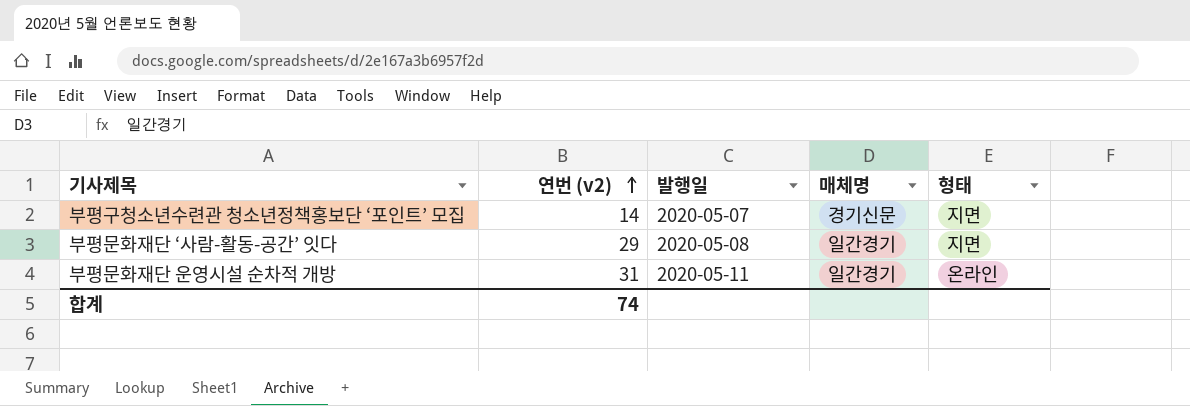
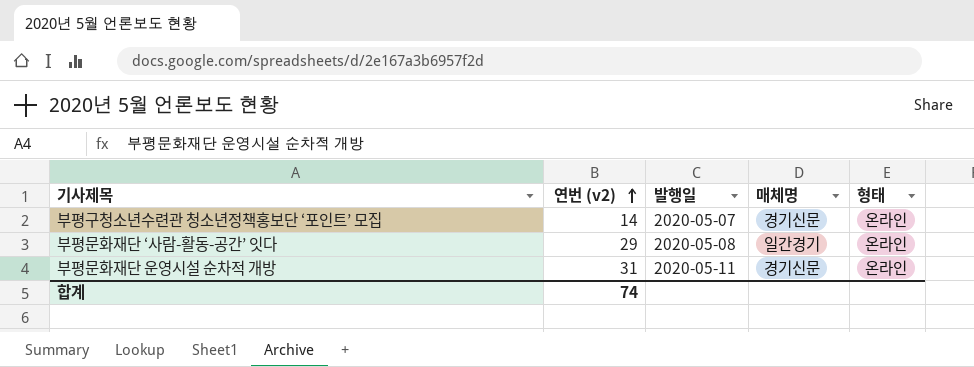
부평구청소년수련관 청소년정책홍보단 ‘포인트’ 모집 | 형태: 지면 -> 온라인
부평문화재단 ‘사람-활동-공간’ 잇다 | 형태: 지면 -> 온라인
부평문화재단 운영시설 순차적 개방 | 매체명: 일간경기 -> 경기신문

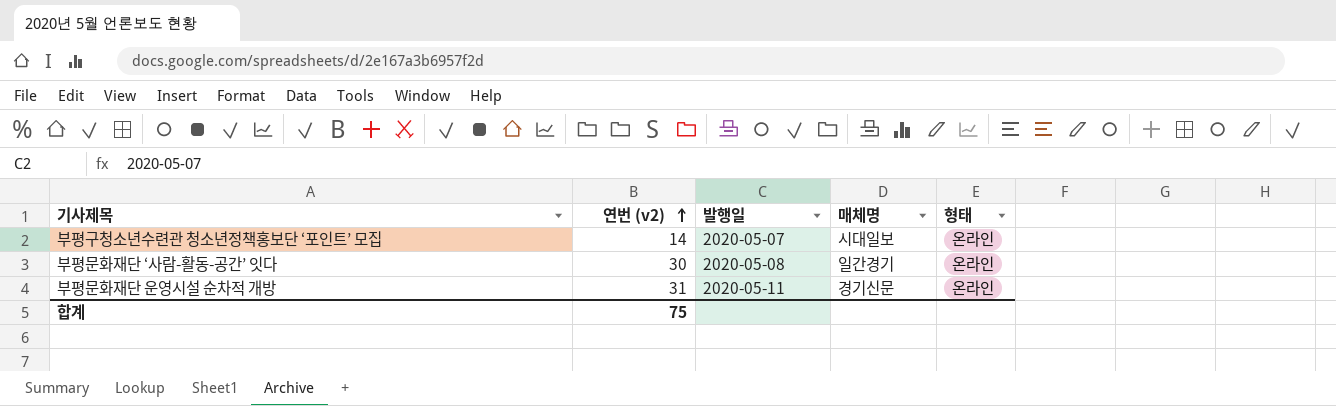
부평구청소년수련관 청소년정책홍보단 ‘포인트’ 모집 | 매체명: 경기신문 -> 시대일보
부평문화재단 ‘사람-활동-공간’ 잇다 | 연번 (v2): 29 -> 30
합계 | 연번 (v2): 74 -> 75

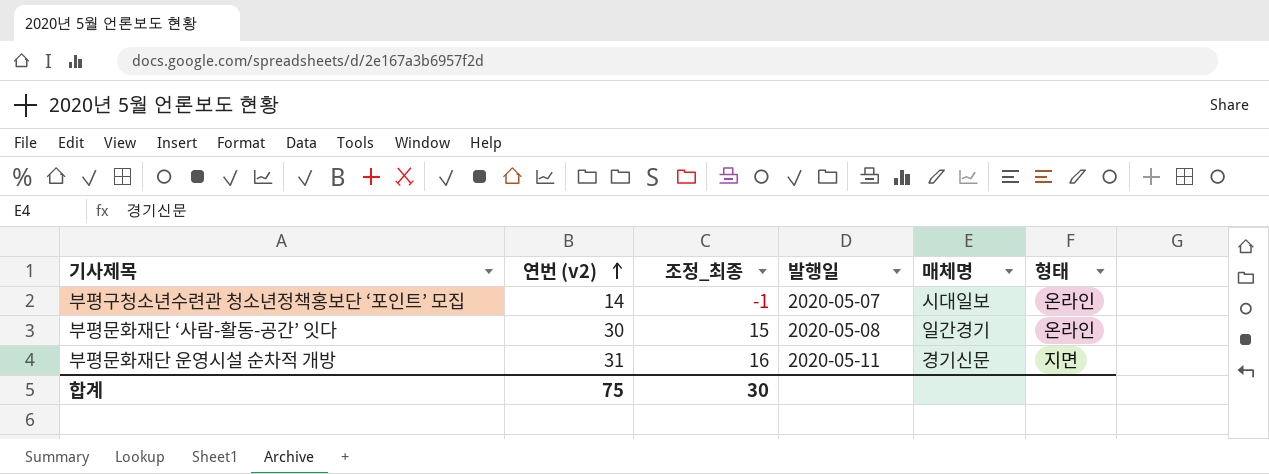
column 조정_최종 | formula: none -> [연번 (v2)] - 15
부평문화재단 운영시설 순차적 개방 | 형태: 온라인 -> 지면

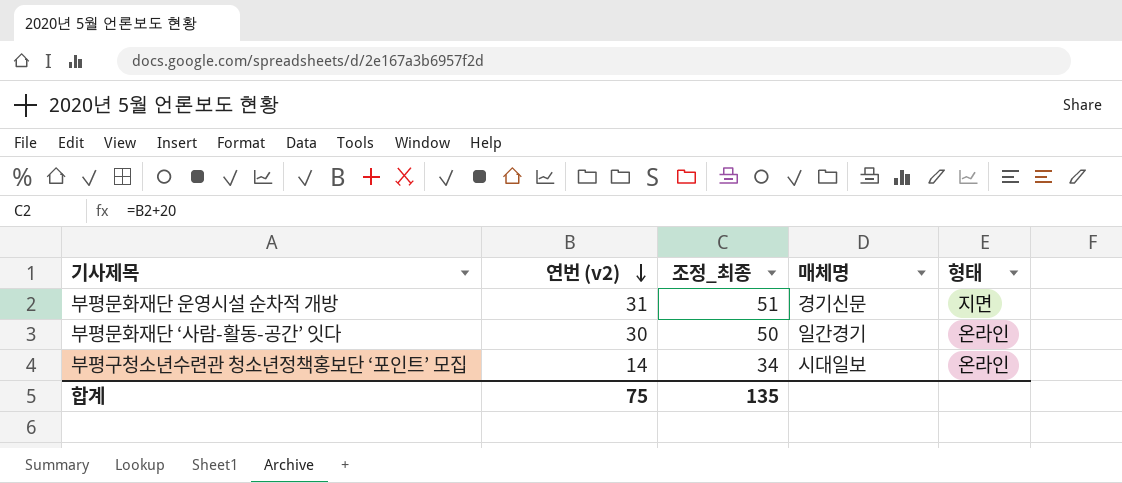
row order: 연번 (v2) ascending -> 연번 (v2) descending
column 발행일 | position: 4 -> none
column 조정_최종 | formula: [연번 (v2)] - 15 -> [연번 (v2)] + 20
합계 | 조정_최종: 30 -> 135

